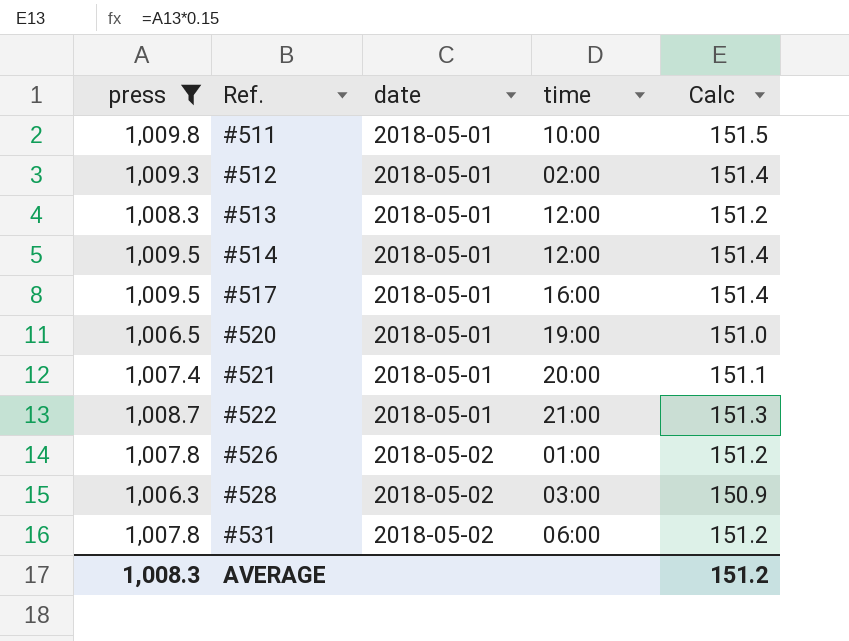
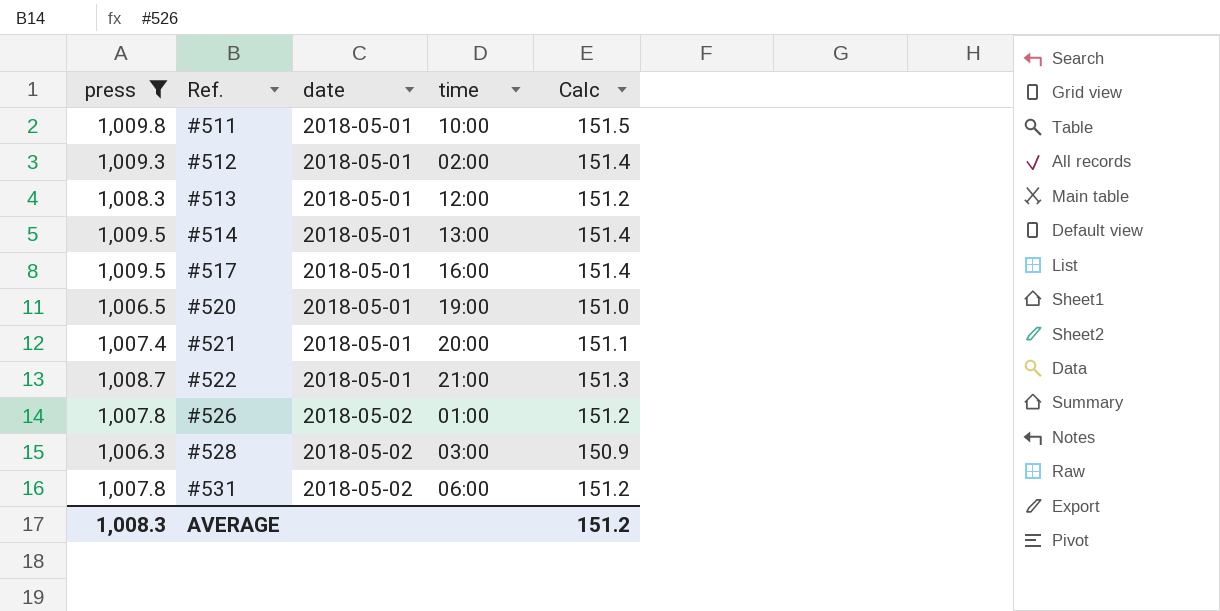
#514 | time: 12:00 -> 13:00

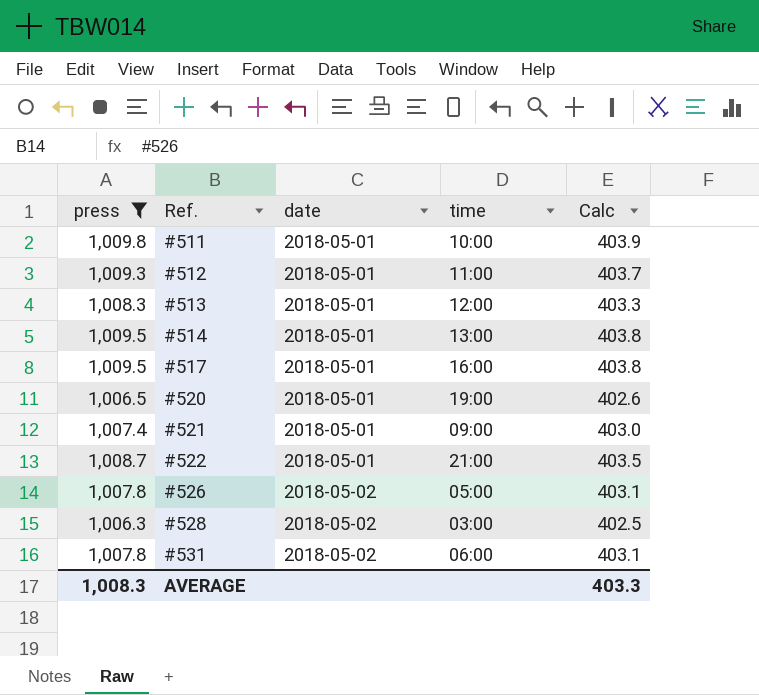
column Calc | formula: [press] * 0.15 -> [press] * 0.4
#512 | time: 02:00 -> 11:00
#521 | time: 20:00 -> 09:00
#526 | time: 01:00 -> 05:00
AVERAGE | Calc: 151.2 -> 403.3

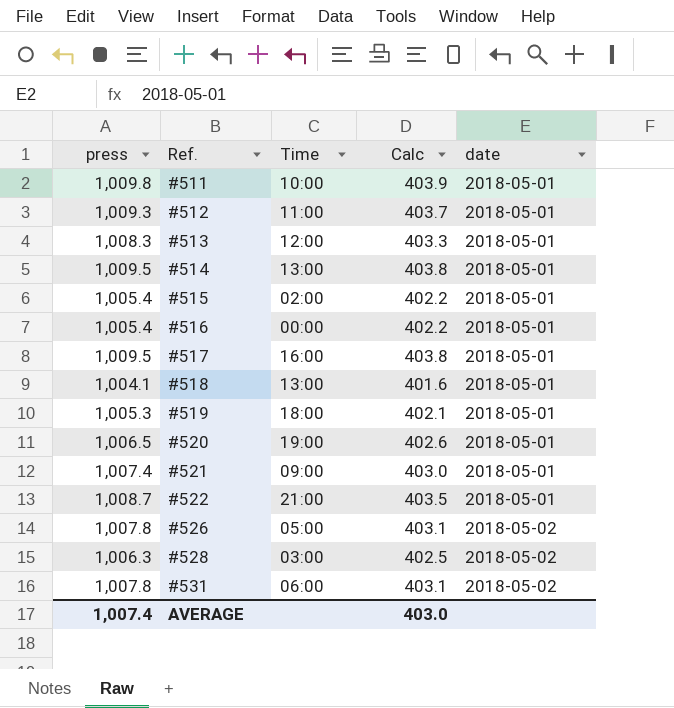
filter: press >= 1,006.3 -> none
column name: time -> Time
column date | position: 3 -> 5
AVERAGE | press: 1,008.3 -> 1,007.4
AVERAGE | Calc: 403.3 -> 403.0

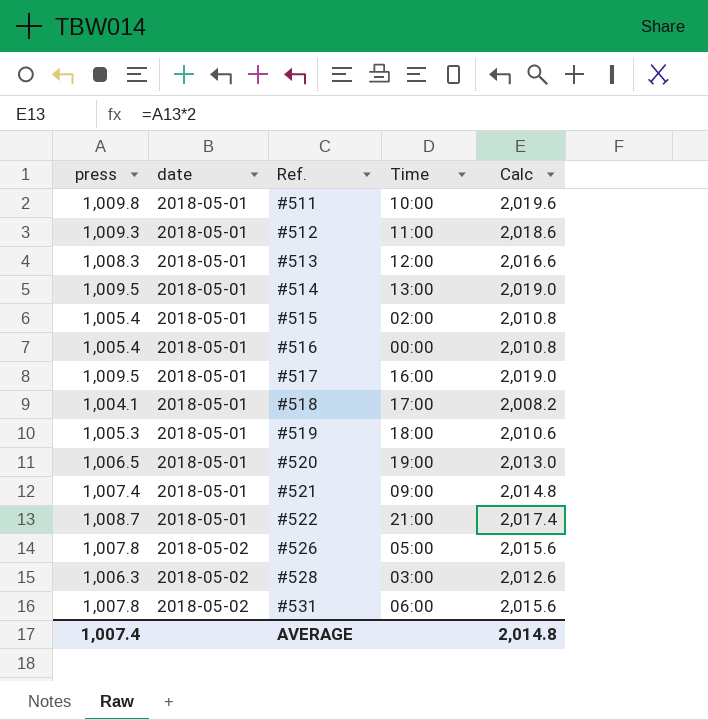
column date | position: 5 -> 2
column Calc | formula: [press] * 0.4 -> [press] * 2
#518 | Time: 13:00 -> 17:00
AVERAGE | Calc: 403.0 -> 2,014.8

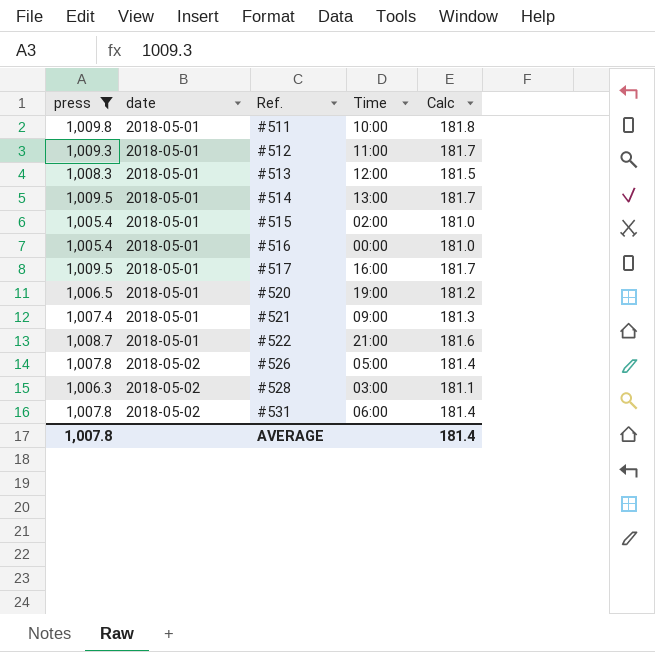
filter: none -> press >= 1,005.4
column Calc | formula: [press] * 2 -> [press] * 0.18
AVERAGE | press: 1,007.4 -> 1,007.8
AVERAGE | Calc: 2,014.8 -> 181.4

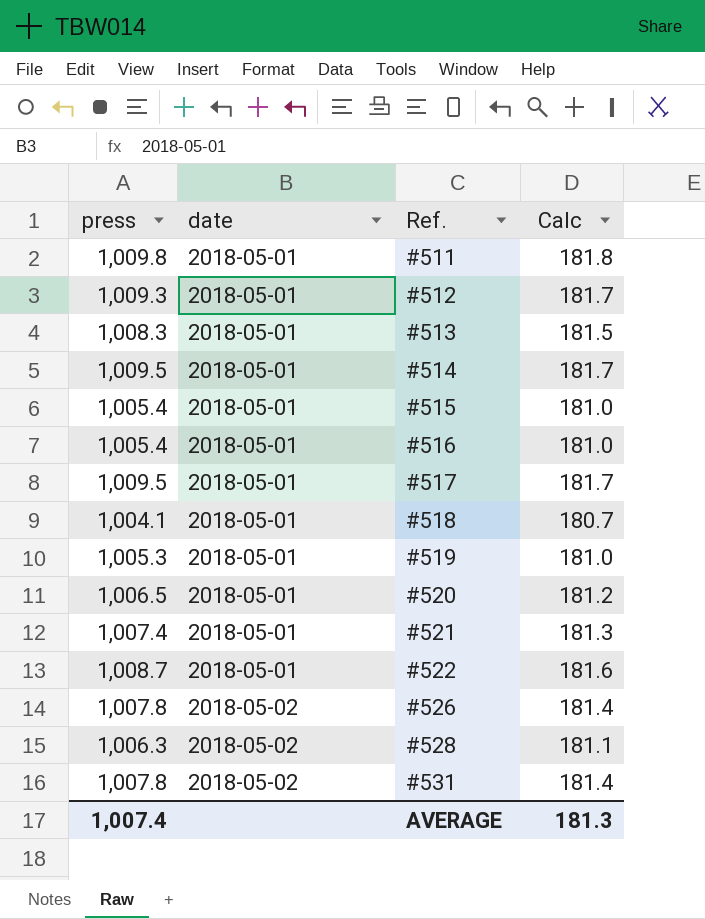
filter: press >= 1,005.4 -> none
column Time | position: 4 -> none
AVERAGE | press: 1,007.8 -> 1,007.4
AVERAGE | Calc: 181.4 -> 181.3

